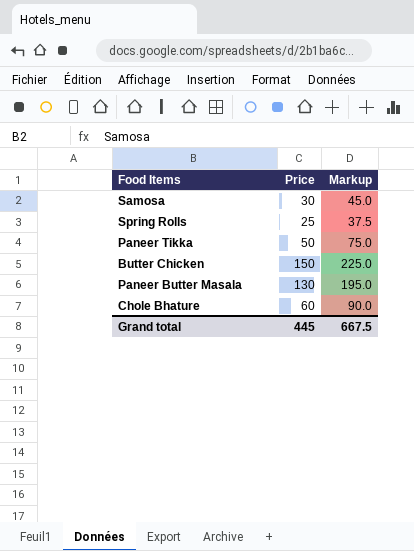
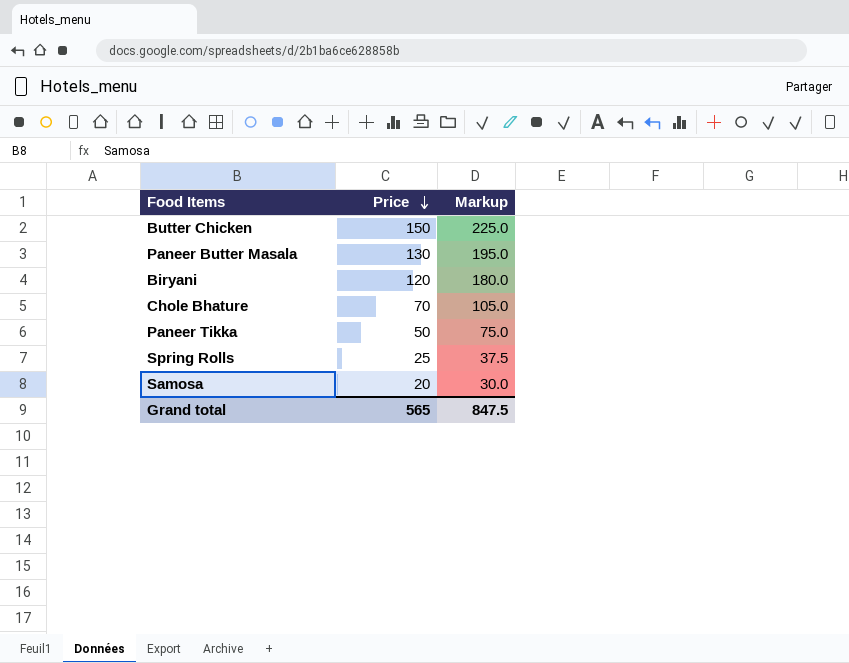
row order: none -> Price descending
row Biryani: none -> 120 | 180.0
Chole Bhature | Price: 60 -> 70
Chole Bhature | Markup: 90.0 -> 105.0
Samosa | Price: 30 -> 20
Samosa | Markup: 45.0 -> 30.0
Grand total | Price: 445 -> 565
Grand total | Markup: 667.5 -> 847.5

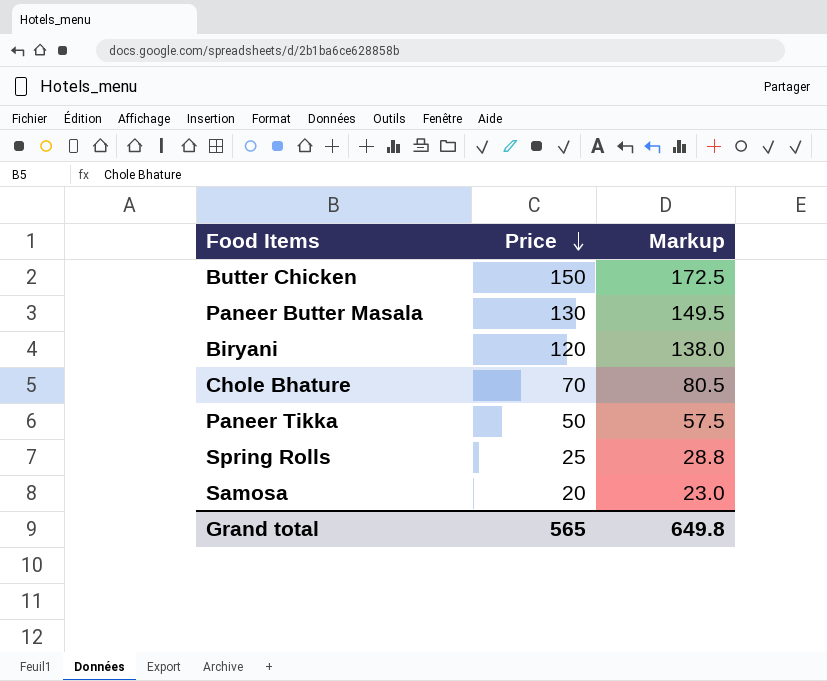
column Markup | formula: [Price] * 1.5 -> [Price] * 1.15
Grand total | Markup: 847.5 -> 649.8

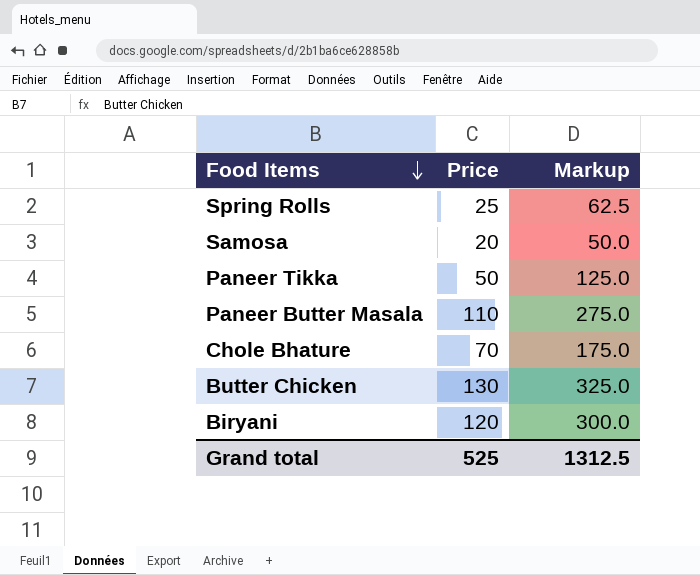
row order: Price descending -> Food Items descending
column Markup | formula: [Price] * 1.15 -> [Price] * 2.5
Paneer Butter Masala | Price: 130 -> 110
Butter Chicken | Price: 150 -> 130
Grand total | Price: 565 -> 525
Grand total | Markup: 649.8 -> 1312.5

